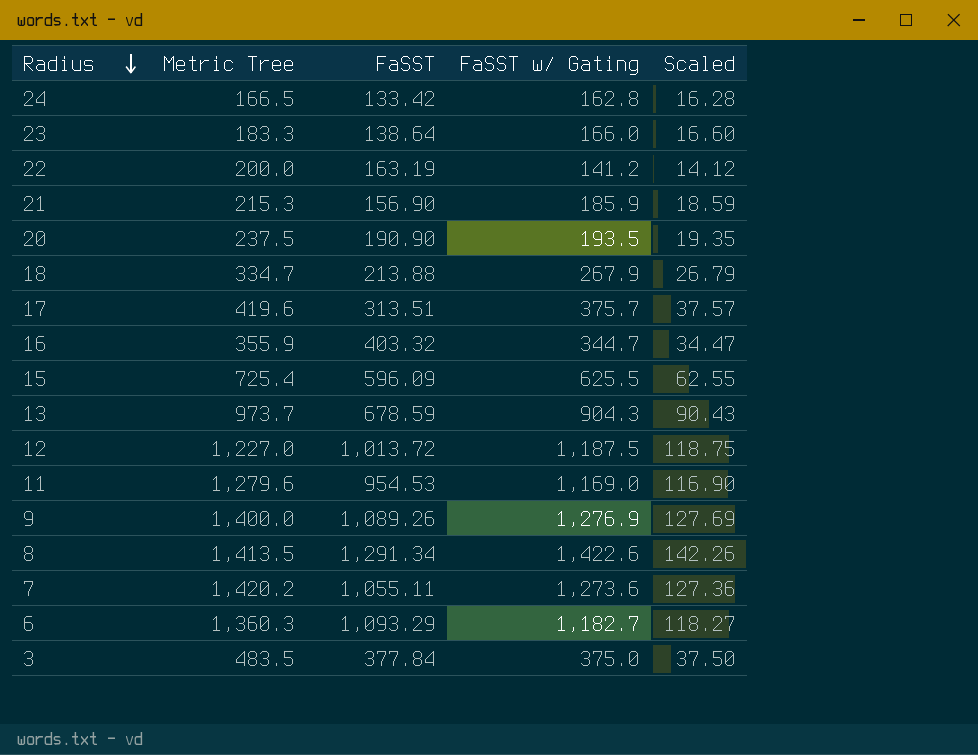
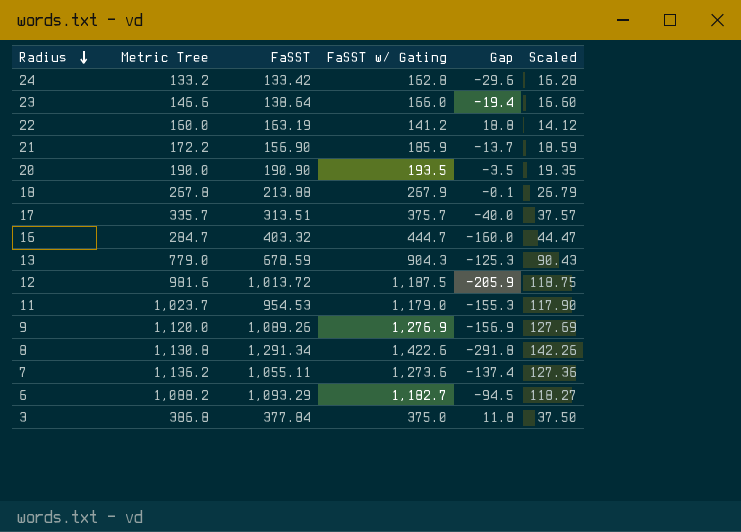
column Gap | formula: none -> [Metric Tree] - [FaSST w/ Gating]
row 15: 725.4 | 596.09 | 625.5 | 62.55 -> none
24 | Metric Tree: 166.5 -> 133.2
23 | Metric Tree: 183.3 -> 146.6
22 | Metric Tree: 200.0 -> 160.0
21 | Metric Tree: 215.3 -> 172.2
20 | Metric Tree: 237.5 -> 190.0
18 | Metric Tree: 334.7 -> 267.8
17 | Metric Tree: 419.6 -> 335.7
16 | Metric Tree: 355.9 -> 284.7
16 | FaSST w/ Gating: 344.7 -> 444.7
16 | Scaled: 34.47 -> 44.47
13 | Metric Tree: 973.7 -> 779.0
12 | Metric Tree: 1,227.0 -> 981.6
11 | Metric Tree: 1,279.6 -> 1,023.7
11 | FaSST w/ Gating: 1,169.0 -> 1,179.0
11 | Scaled: 116.90 -> 117.90
9 | Metric Tree: 1,400.0 -> 1,120.0
8 | Metric Tree: 1,413.5 -> 1,130.8
7 | Metric Tree: 1,420.2 -> 1,136.2
6 | Metric Tree: 1,360.3 -> 1,088.2
3 | Metric Tree: 483.5 -> 386.8

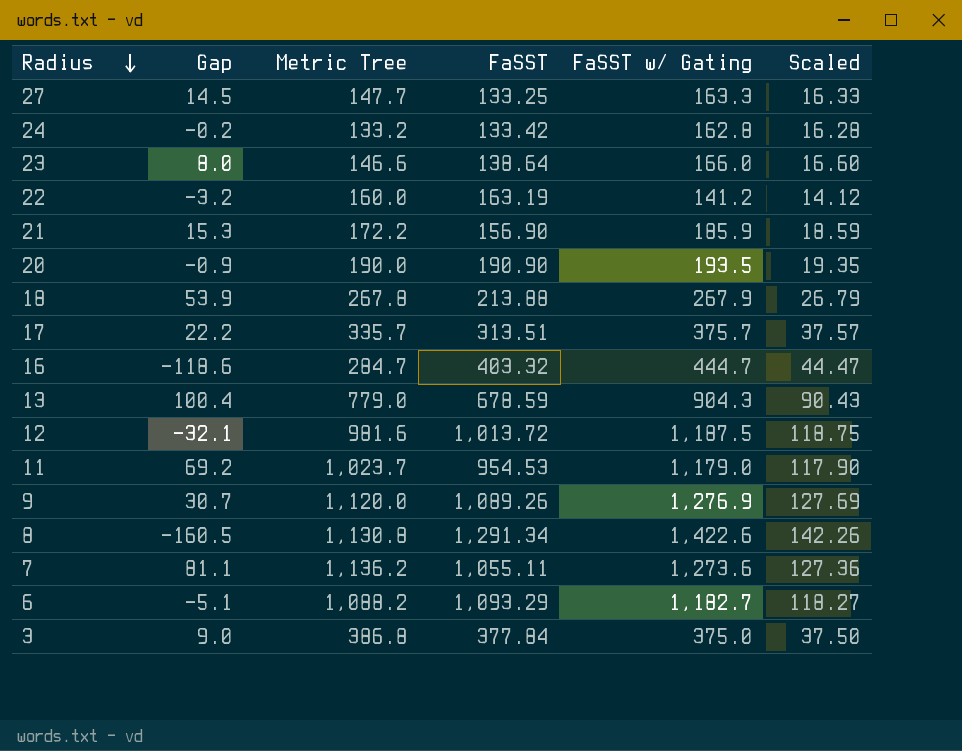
column Gap | formula: [Metric Tree] - [FaSST w/ Gating] -> [Metric Tree] - [FaSST]
column Gap | position: 5 -> 2
row 27: none -> 14.5 | 147.7 | 133.25 | 163.3 | 16.33

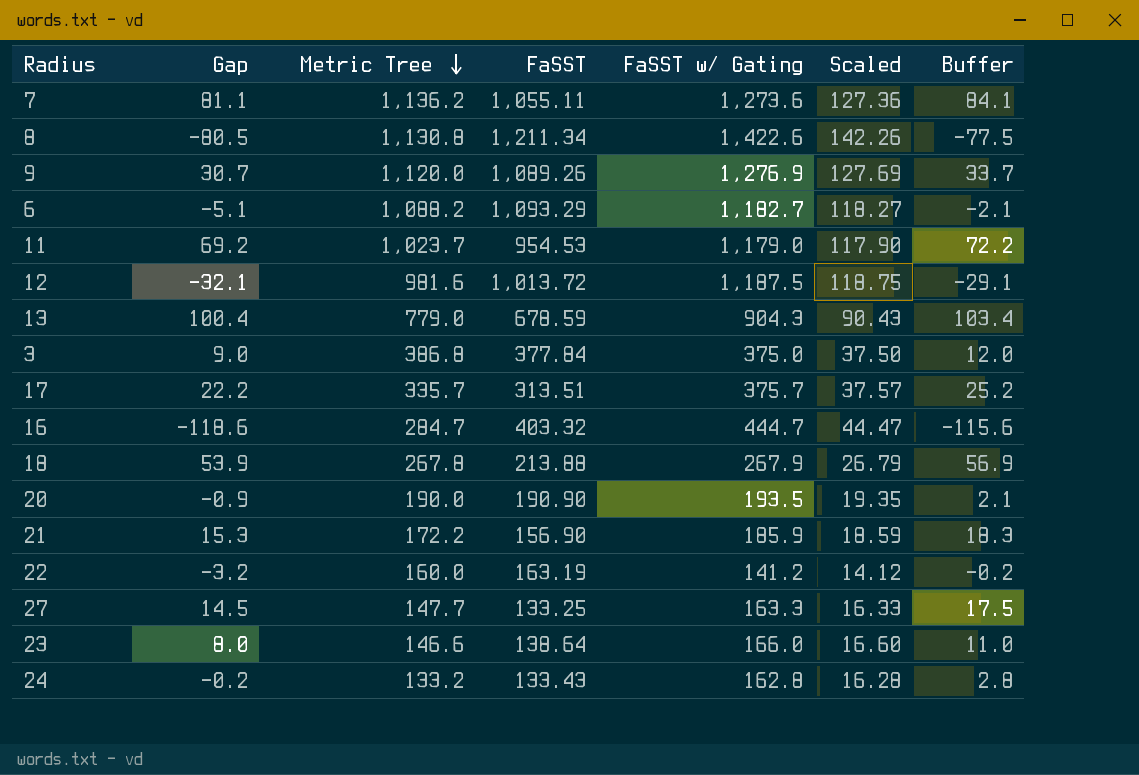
row order: Radius descending -> Metric Tree descending
column Buffer | formula: none -> [Gap] + 3
8 | Gap: -160.5 -> -80.5
8 | FaSST: 1,291.34 -> 1,211.34
24 | FaSST: 133.42 -> 133.43

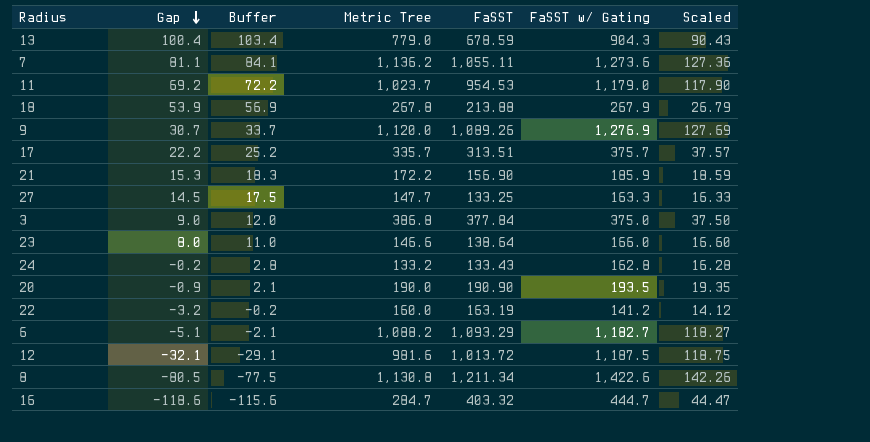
row order: Metric Tree descending -> Gap descending
column Buffer | position: 7 -> 3

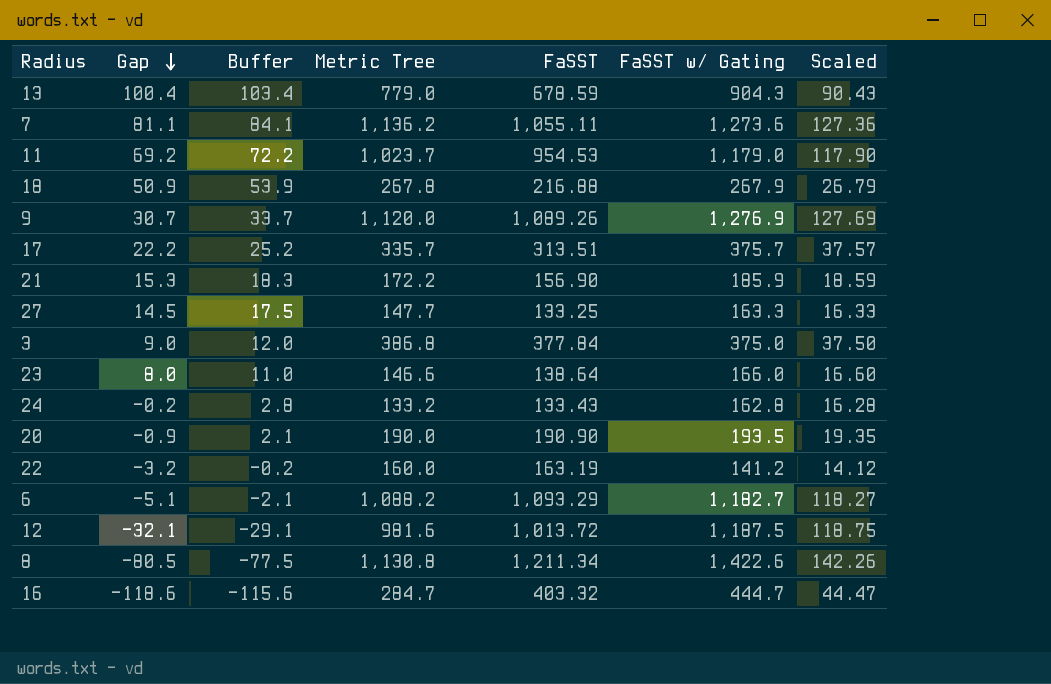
18 | Gap: 53.9 -> 50.9
18 | Buffer: 56.9 -> 53.9
18 | FaSST: 213.88 -> 216.88

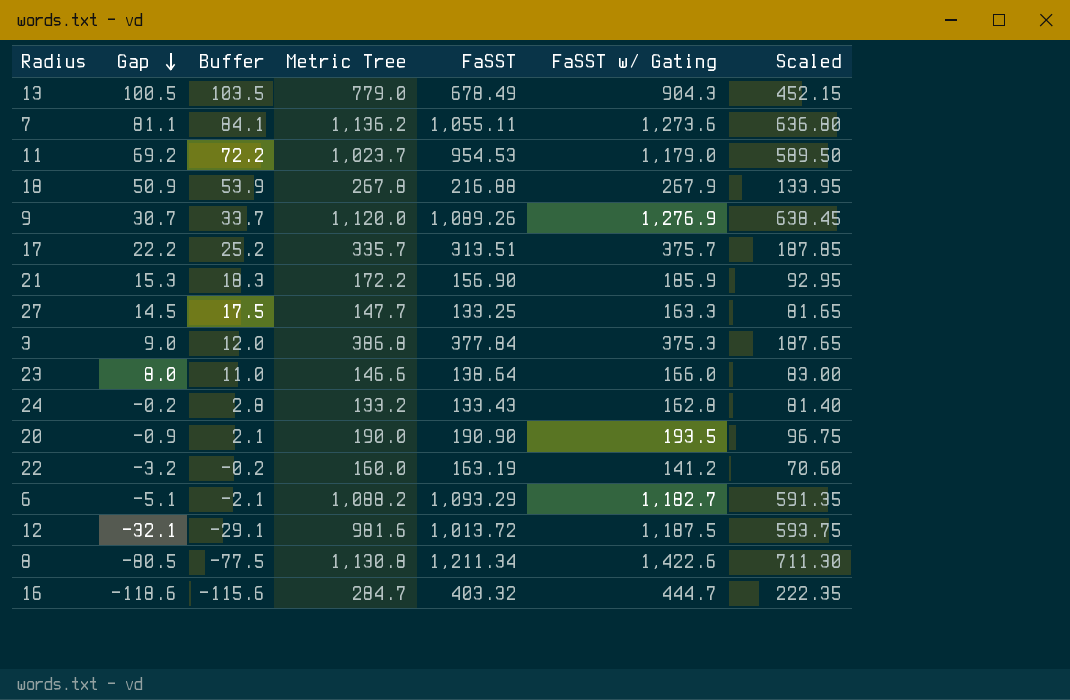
column Scaled | formula: [FaSST w/ Gating] * 0.1 -> [FaSST w/ Gating] * 0.5
13 | Gap: 100.4 -> 100.5
13 | Buffer: 103.4 -> 103.5
13 | FaSST: 678.59 -> 678.49
3 | FaSST w/ Gating: 375.0 -> 375.3

